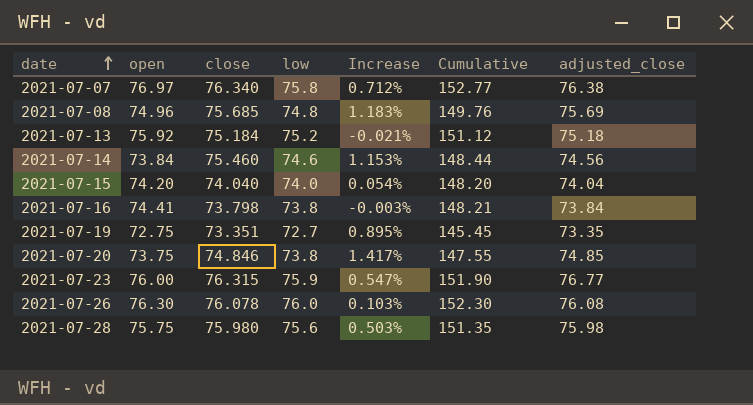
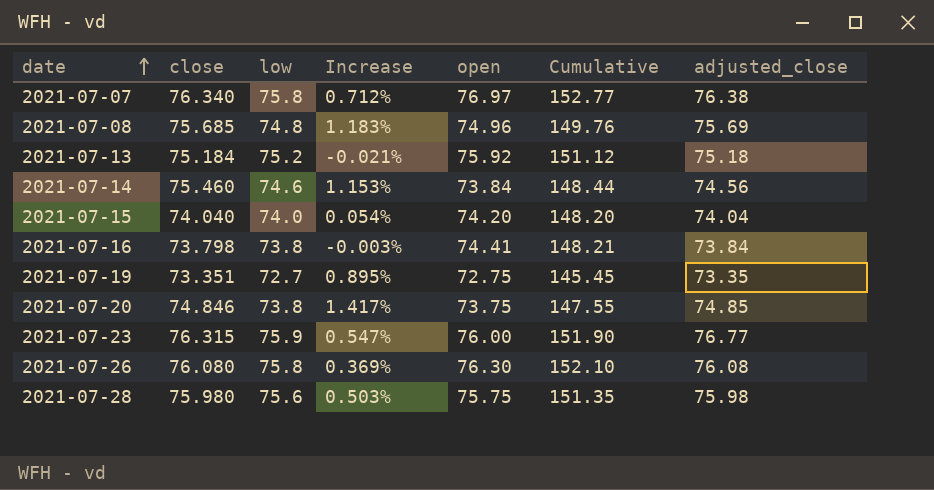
column open | position: 2 -> 5
2021-07-26 | close: 76.078 -> 76.080
2021-07-26 | low: 76.0 -> 75.8
2021-07-26 | Increase: 0.103% -> 0.369%
2021-07-26 | Cumulative: 152.30 -> 152.10

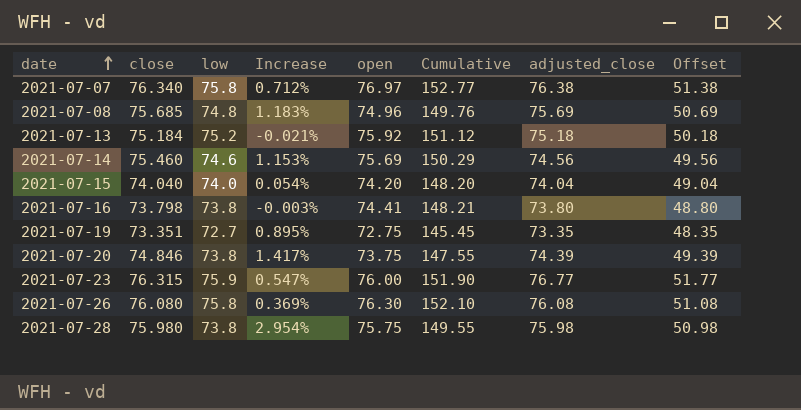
column Offset | formula: none -> [adjusted_close] - 25
2021-07-14 | open: 73.84 -> 75.69
2021-07-14 | Cumulative: 148.44 -> 150.29
2021-07-16 | adjusted_close: 73.84 -> 73.80
2021-07-20 | adjusted_close: 74.85 -> 74.39
2021-07-28 | low: 75.6 -> 73.8
2021-07-28 | Increase: 0.503% -> 2.954%
2021-07-28 | Cumulative: 151.35 -> 149.55

